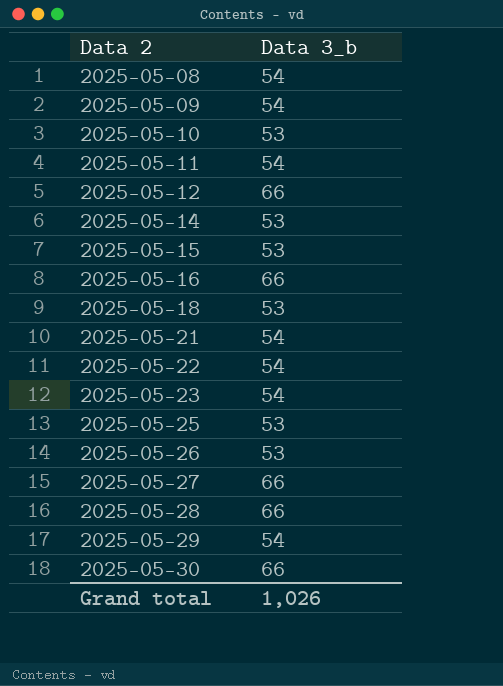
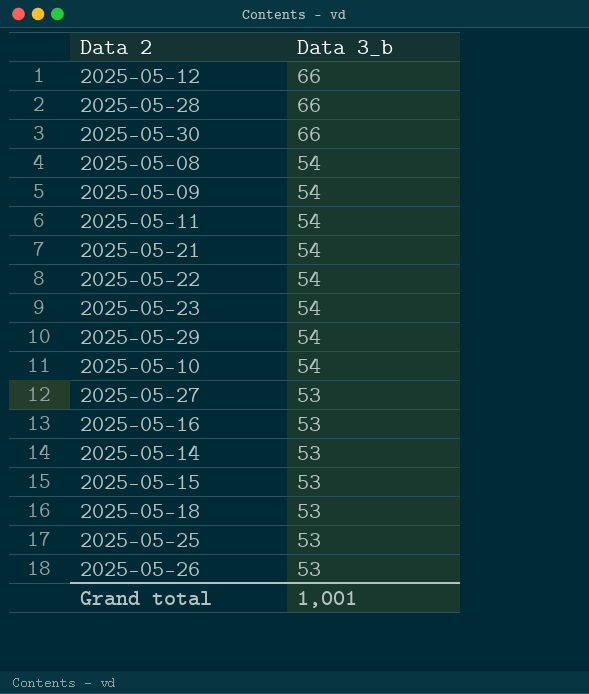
row order: Data 2 ascending -> Data 3_b descending
2025-05-10 | Data 3_b: 53 -> 54
2025-05-27 | Data 3_b: 66 -> 53
2025-05-16 | Data 3_b: 66 -> 53
Grand total | Data 3_b: 1,026 -> 1,001

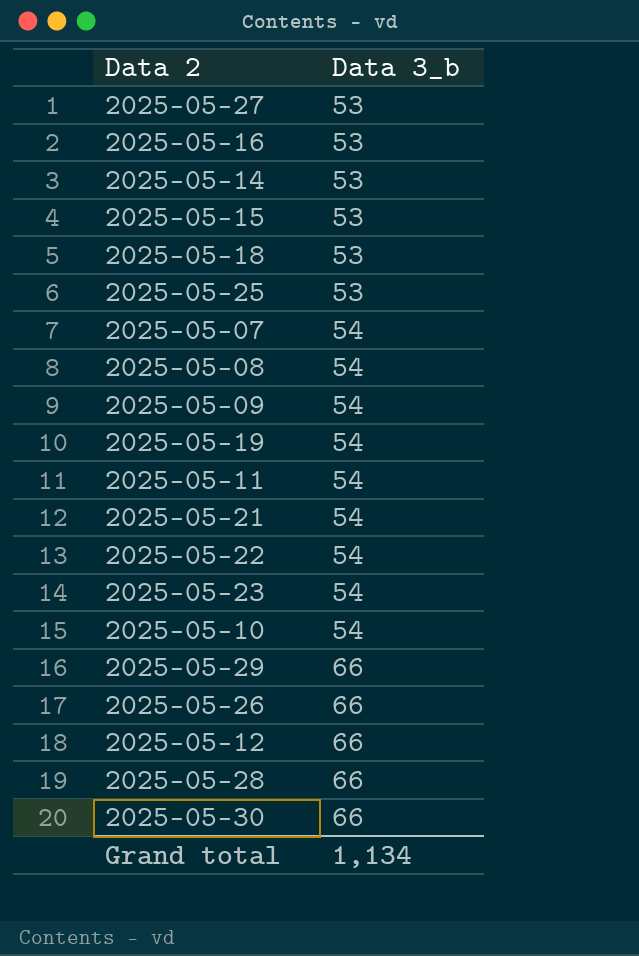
row order: Data 3_b descending -> Data 3_b ascending
row 2025-05-07: none -> 54
row 2025-05-19: none -> 54
2025-05-29 | Data 3_b: 54 -> 66
2025-05-26 | Data 3_b: 53 -> 66
Grand total | Data 3_b: 1,001 -> 1,134

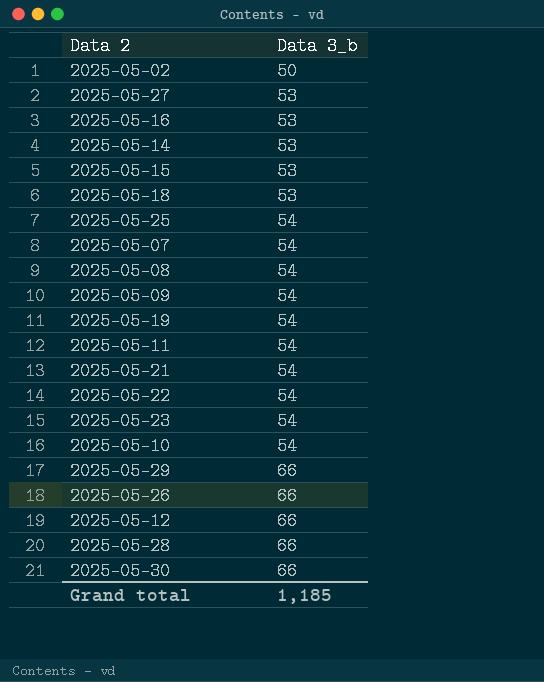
row 2025-05-02: none -> 50
2025-05-25 | Data 3_b: 53 -> 54
Grand total | Data 3_b: 1,134 -> 1,185

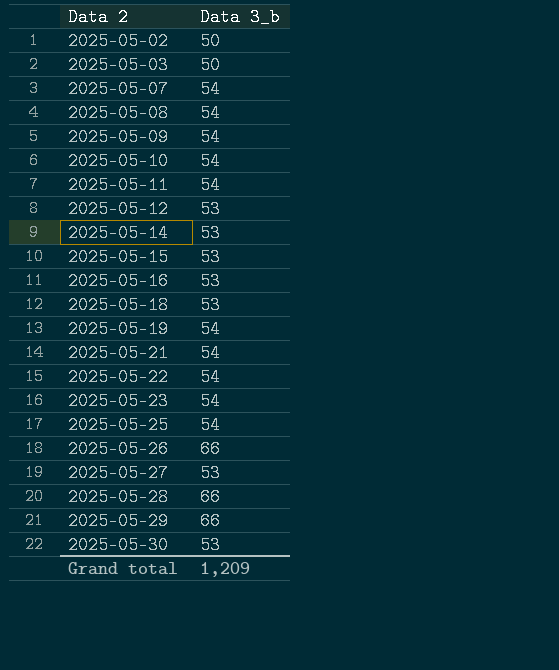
row order: Data 3_b ascending -> Data 2 ascending
row 2025-05-03: none -> 50
2025-05-12 | Data 3_b: 66 -> 53
2025-05-30 | Data 3_b: 66 -> 53
Grand total | Data 3_b: 1,185 -> 1,209

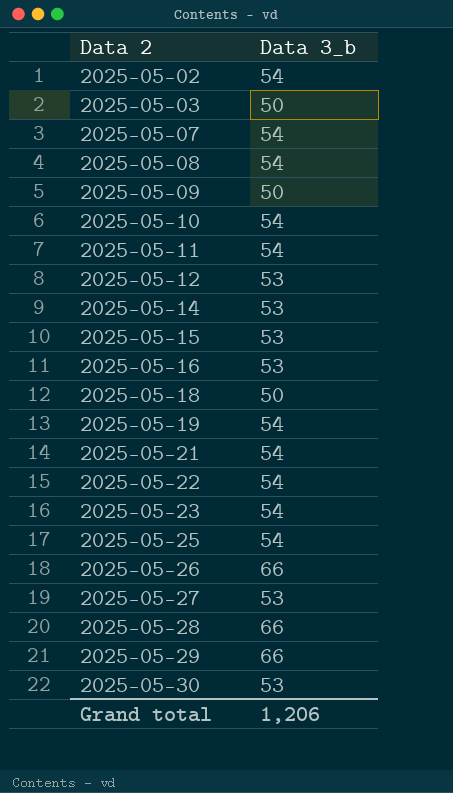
2025-05-02 | Data 3_b: 50 -> 54
2025-05-09 | Data 3_b: 54 -> 50
2025-05-18 | Data 3_b: 53 -> 50
Grand total | Data 3_b: 1,209 -> 1,206

